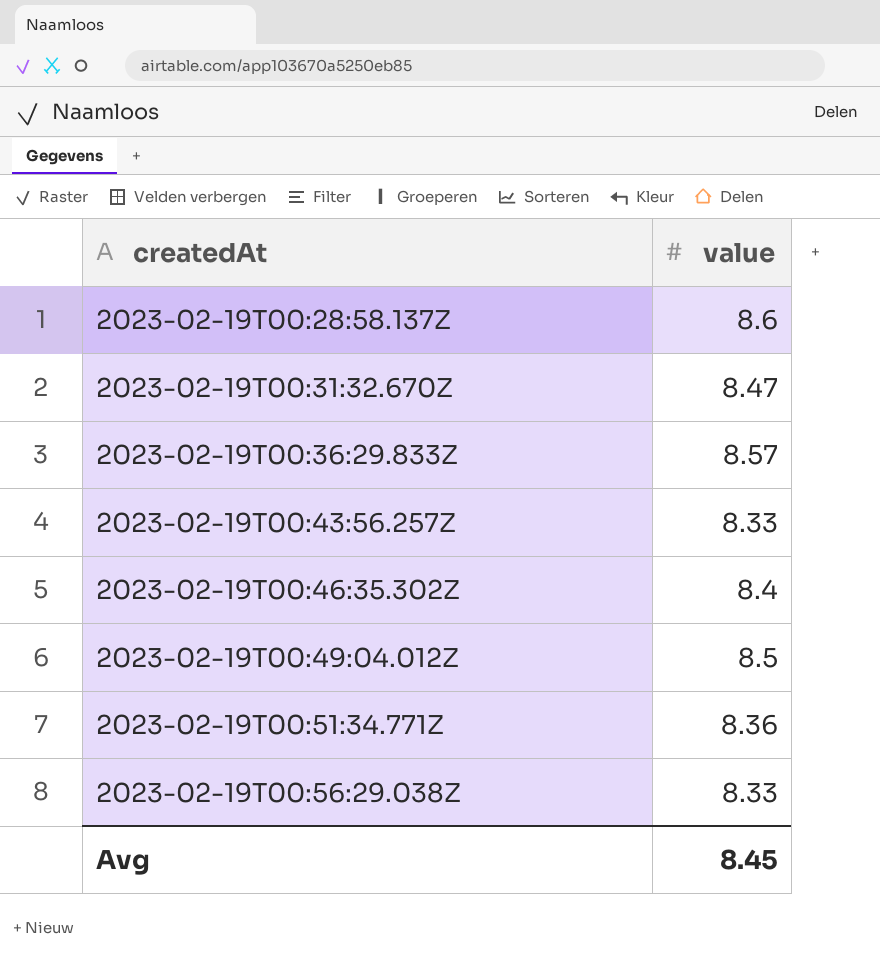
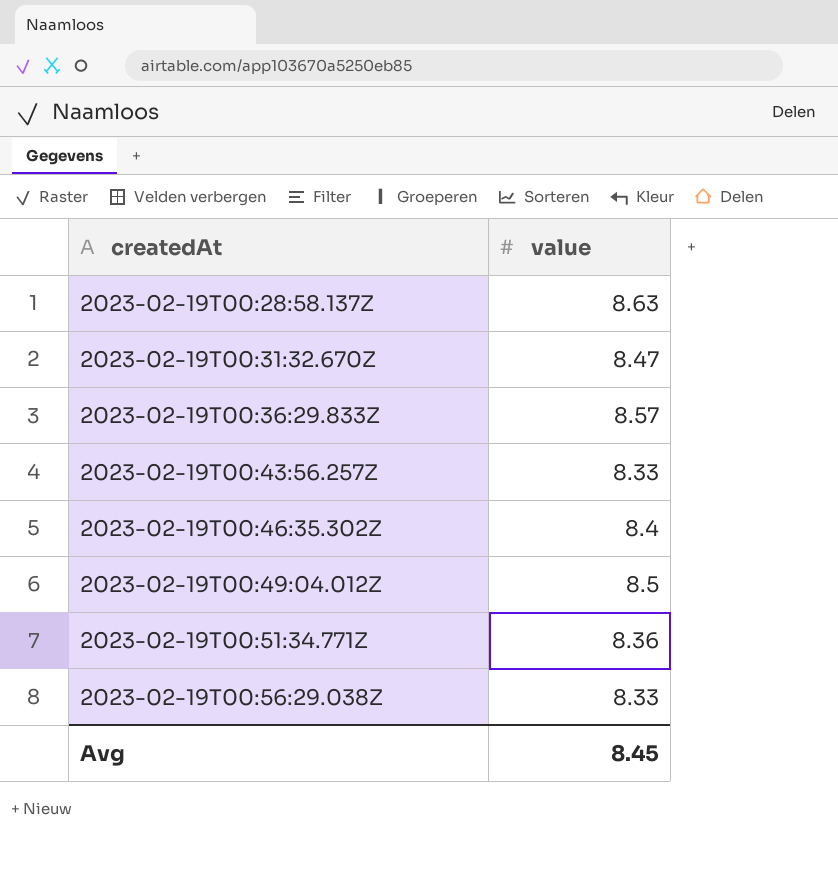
2023-02-19T00:28:58.137Z | value: 8.6 -> 8.63

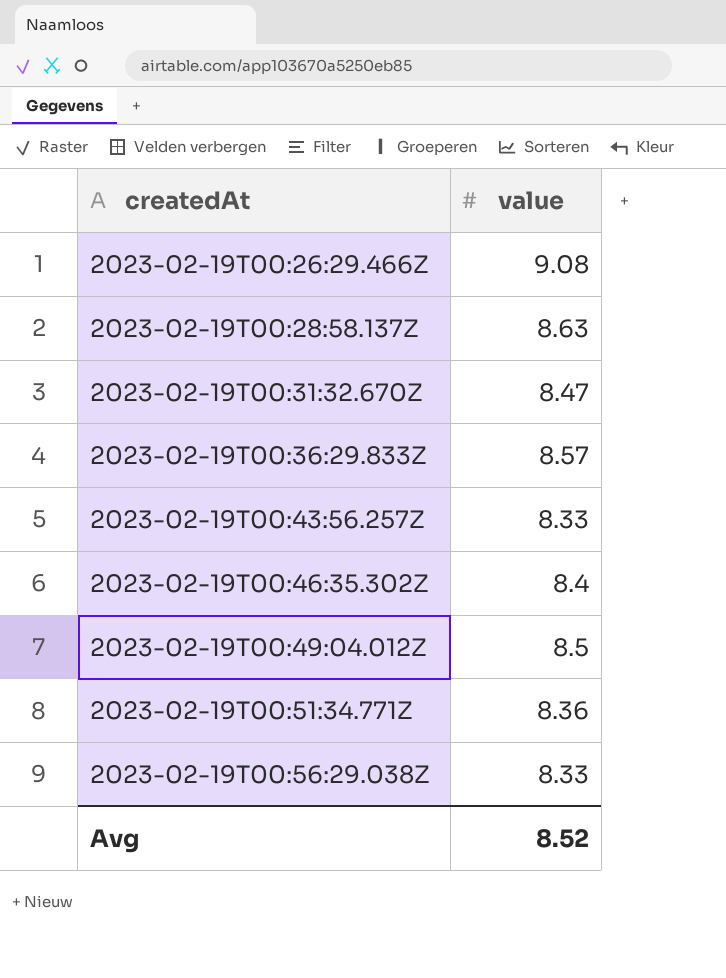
row 2023-02-19T00:26:29.466Z: none -> 9.08
Avg | value: 8.45 -> 8.52

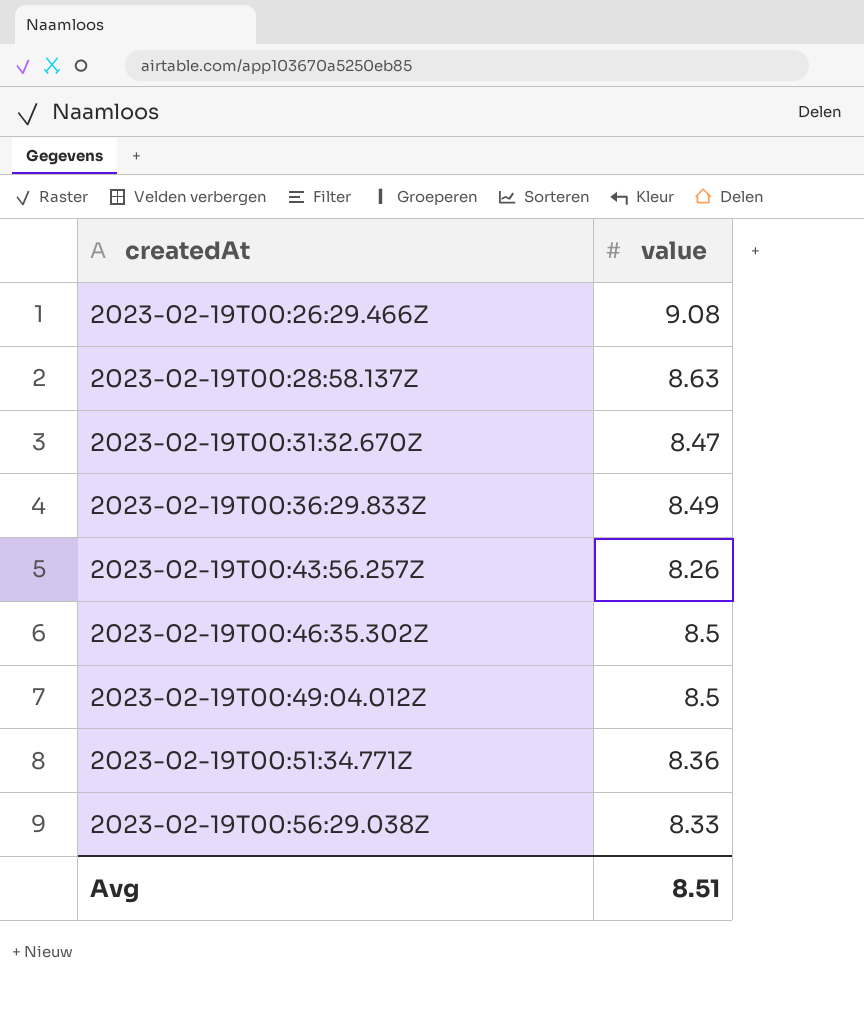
2023-02-19T00:36:29.833Z | value: 8.57 -> 8.49
2023-02-19T00:43:56.257Z | value: 8.33 -> 8.26
2023-02-19T00:46:35.302Z | value: 8.4 -> 8.5
Avg | value: 8.52 -> 8.51

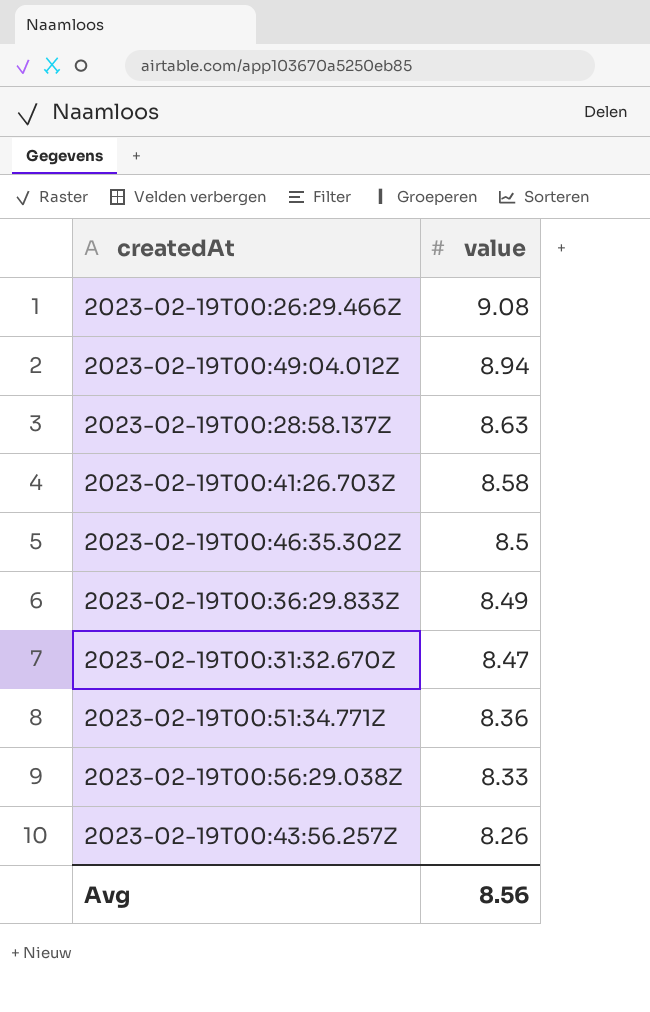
row order: createdAt ascending -> value descending
2023-02-19T00:49:04.012Z | value: 8.5 -> 8.94
row 2023-02-19T00:41:26.703Z: none -> 8.58
Avg | value: 8.51 -> 8.56

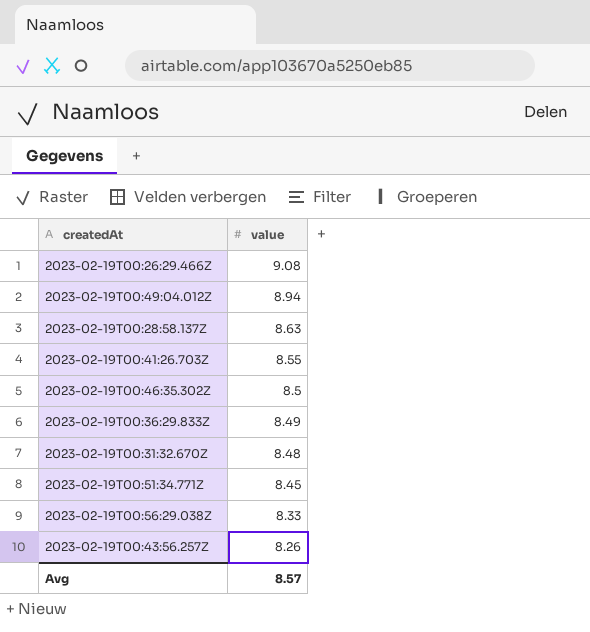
2023-02-19T00:41:26.703Z | value: 8.58 -> 8.55
2023-02-19T00:31:32.670Z | value: 8.47 -> 8.48
2023-02-19T00:51:34.771Z | value: 8.36 -> 8.45
Avg | value: 8.56 -> 8.57

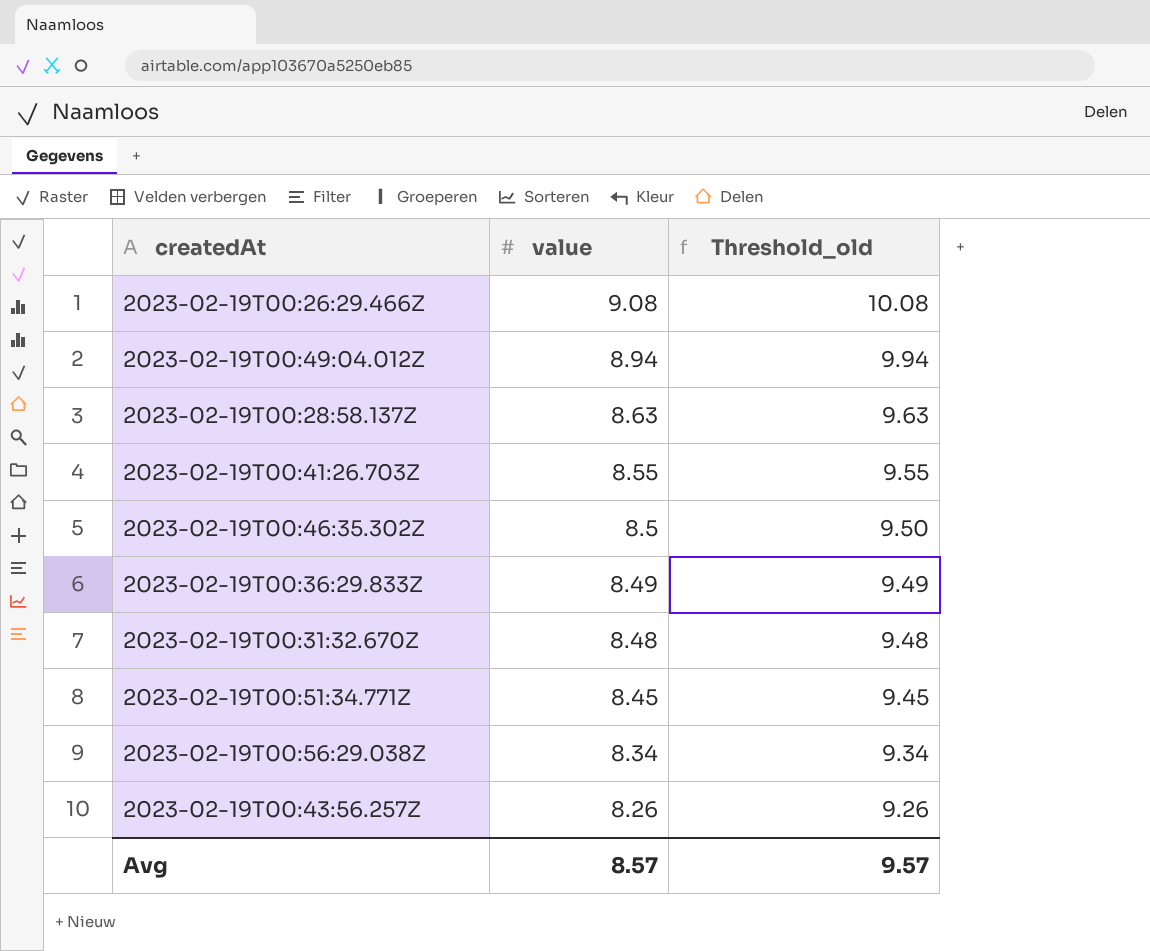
column Threshold_old | formula: none -> [value] + 1
2023-02-19T00:56:29.038Z | value: 8.33 -> 8.34

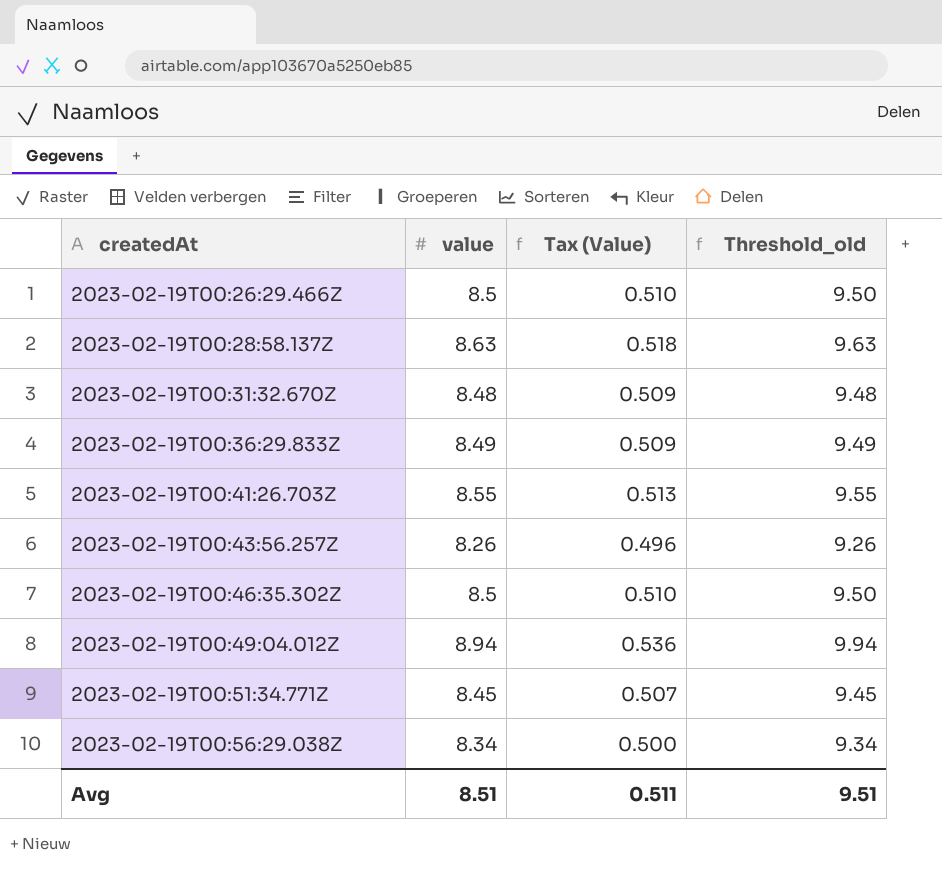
row order: value descending -> createdAt ascending
column Tax (Value) | formula: none -> [value] * 0.06
2023-02-19T00:26:29.466Z | value: 9.08 -> 8.5
2023-02-19T00:26:29.466Z | Threshold_old: 10.08 -> 9.50
Avg | value: 8.57 -> 8.51
Avg | Threshold_old: 9.57 -> 9.51

